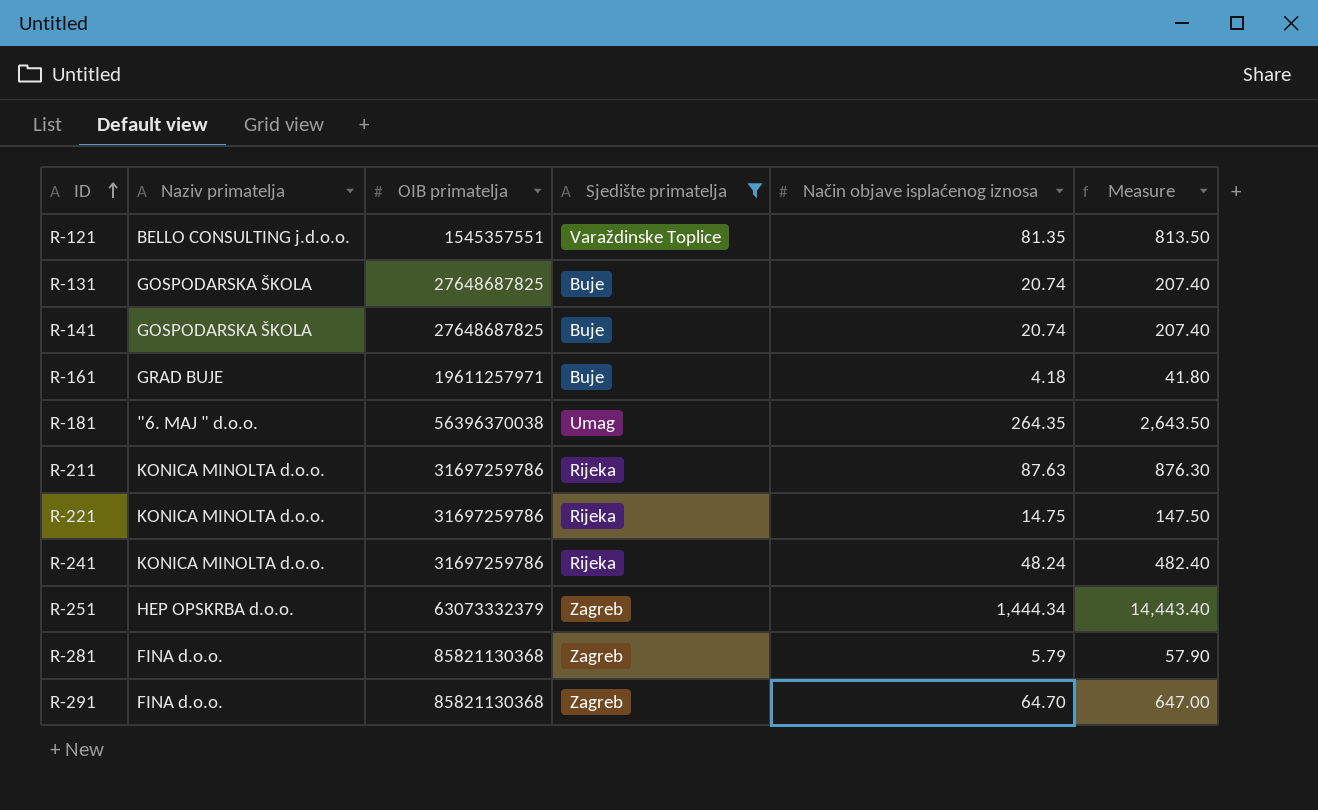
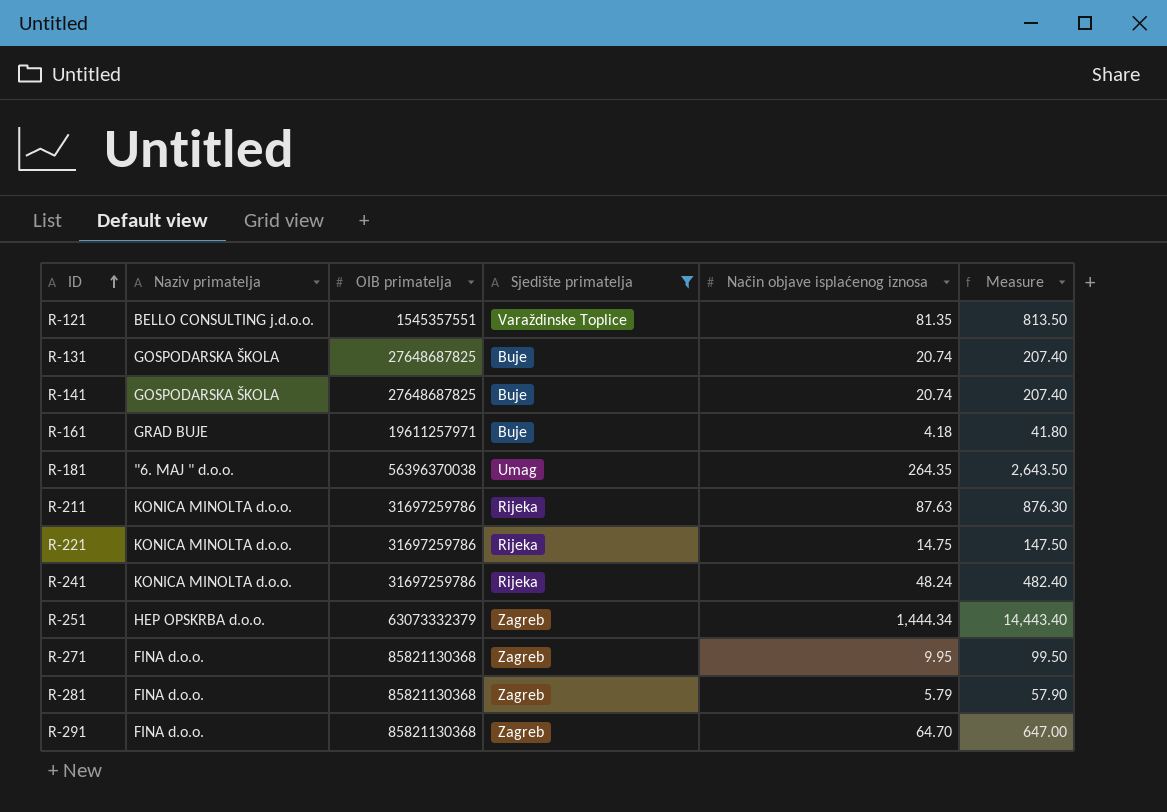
row R-271: none -> FINA d.o.o. | 85821130368 | Zagreb | 9.95 | 99.50

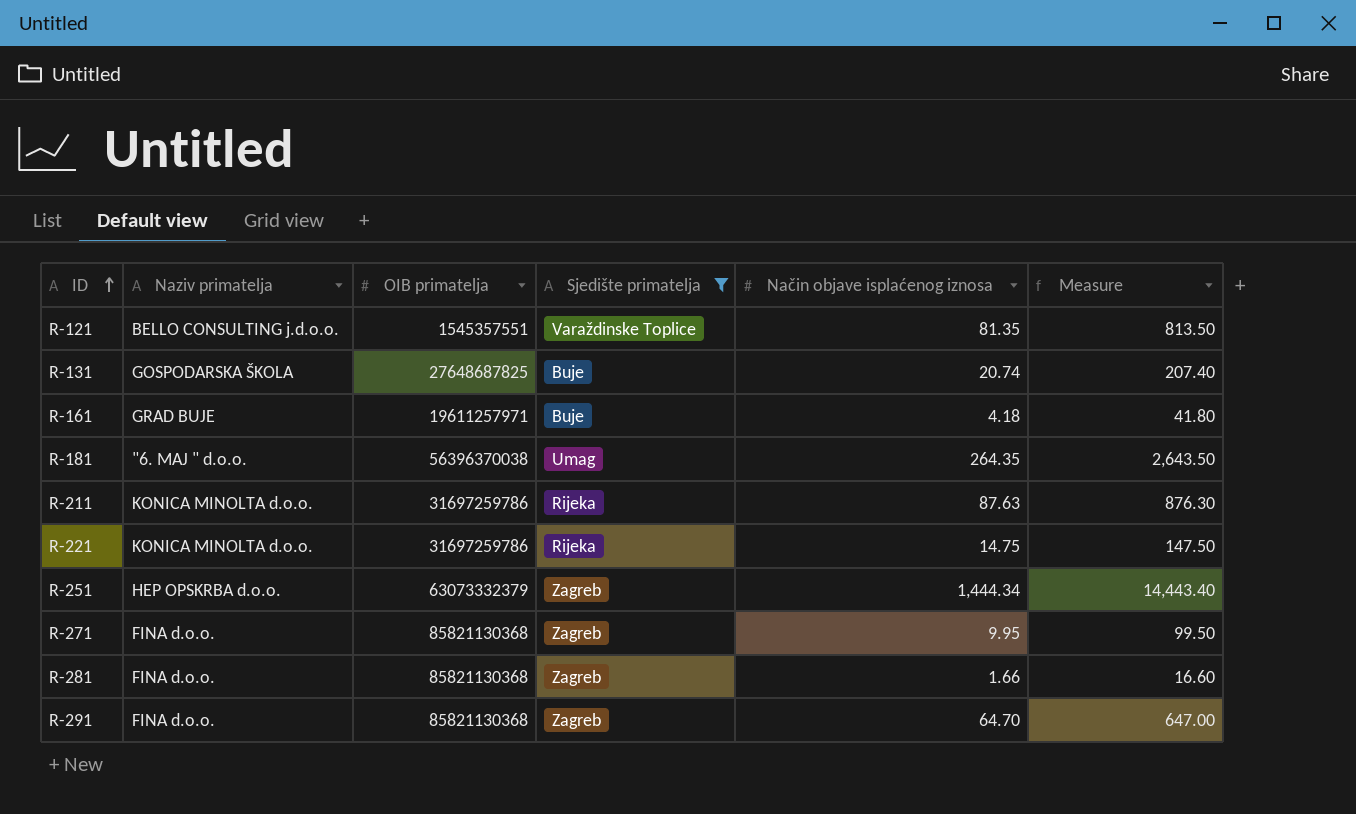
row R-141: GOSPODARSKA ŠKOLA | 27648687825 | Buje | 20.74 | 207.40 -> none
row R-241: KONICA MINOLTA d.o.o. | 31697259786 | Rijeka | 48.24 | 482.40 -> none
R-281 | Način objave isplaćenog iznosa: 5.79 -> 1.66
R-281 | Measure: 57.90 -> 16.60

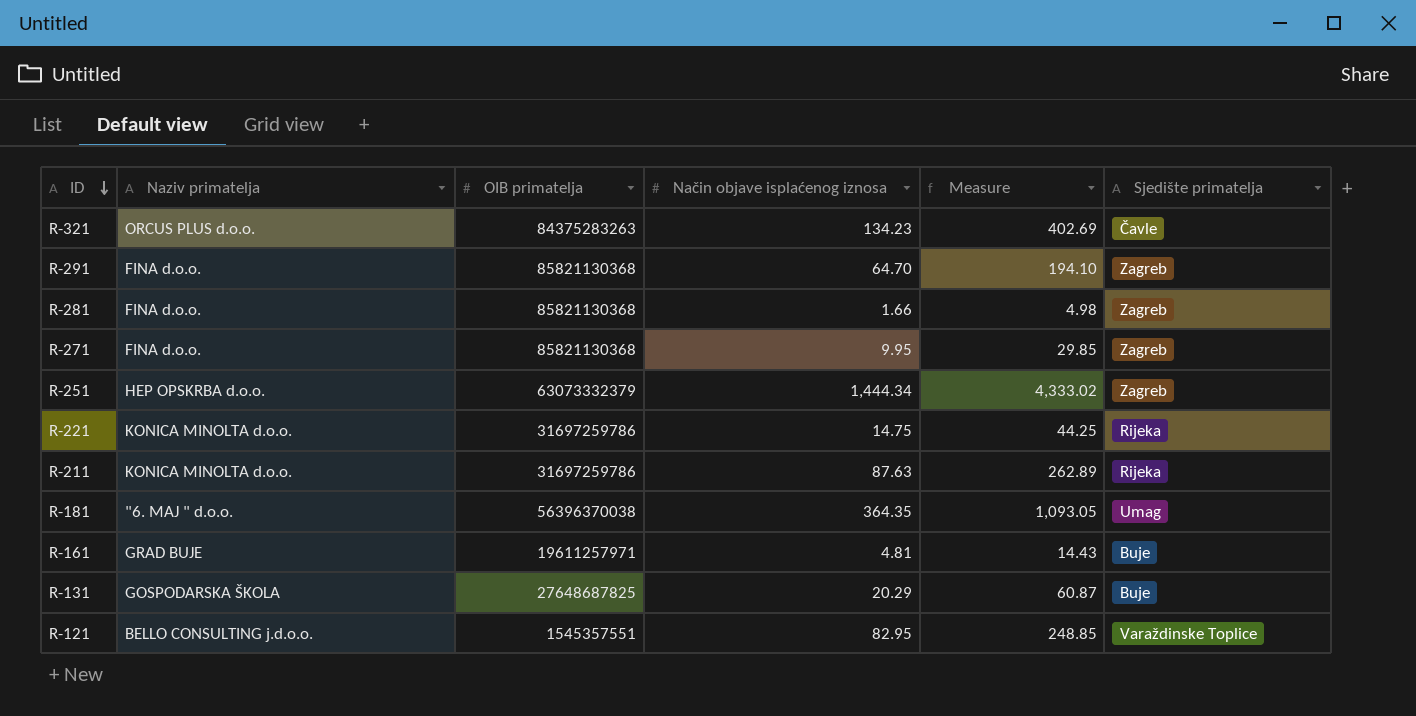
filter: Sjedište primatelja != Čavle -> none
row order: ID ascending -> ID descending
column Measure | formula: [Način objave isplaćenog iznosa] * 10 -> [Način objave isplaćenog iznosa] * 3
column Sjedište primatelja | position: 4 -> 6
R-181 | Način objave isplaćenog iznosa: 264.35 -> 364.35
R-161 | Način objave isplaćenog iznosa: 4.18 -> 4.81
R-131 | Način objave isplaćenog iznosa: 20.74 -> 20.29
R-121 | Način objave isplaćenog iznosa: 81.35 -> 82.95

